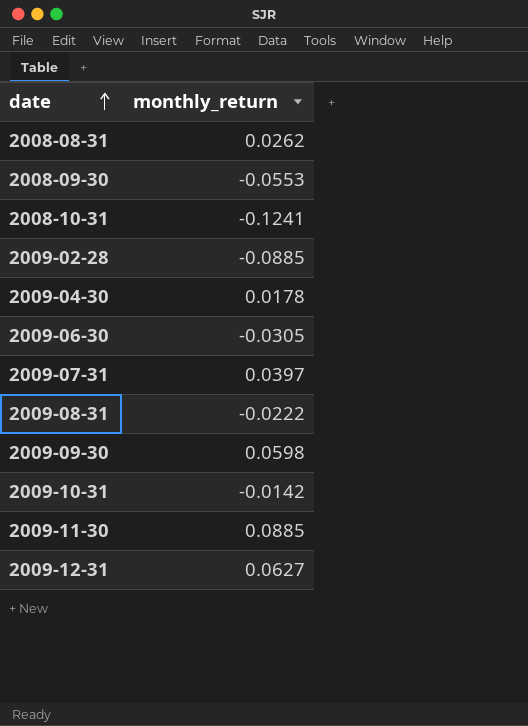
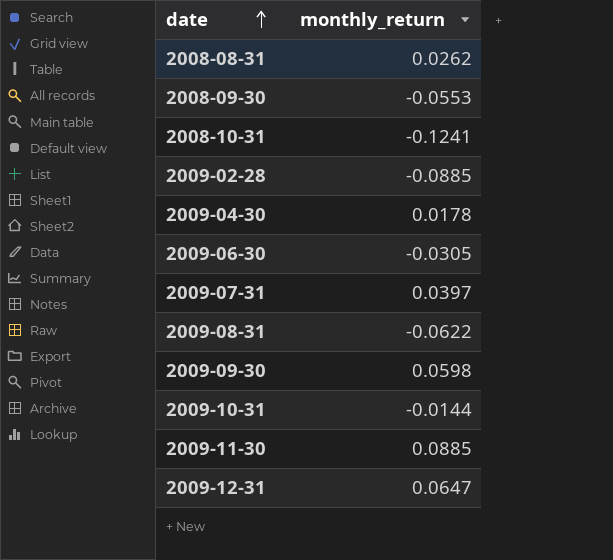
2009-08-31 | monthly_return: -0.0222 -> -0.0622
2009-10-31 | monthly_return: -0.0142 -> -0.0144
2009-12-31 | monthly_return: 0.0627 -> 0.0647

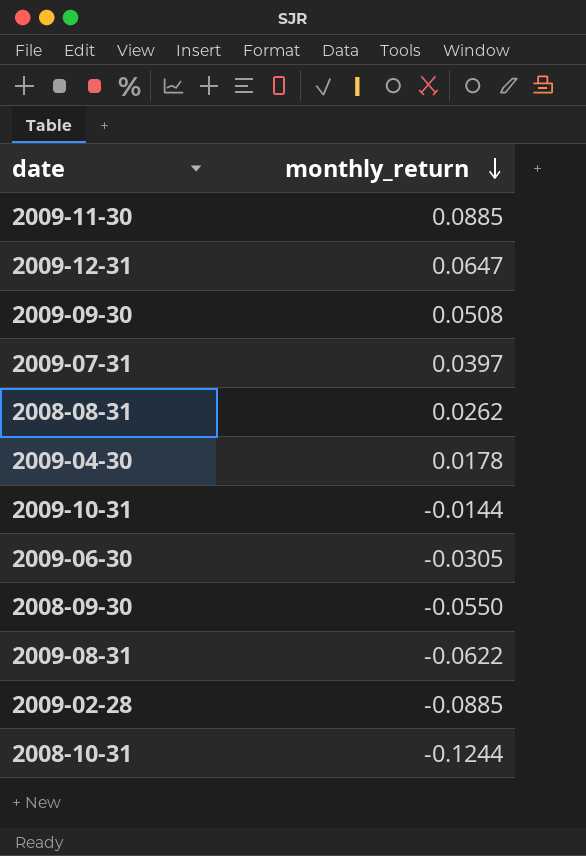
row order: date ascending -> monthly_return descending
2009-09-30 | monthly_return: 0.0598 -> 0.0508
2008-09-30 | monthly_return: -0.0553 -> -0.0550
2008-10-31 | monthly_return: -0.1241 -> -0.1244

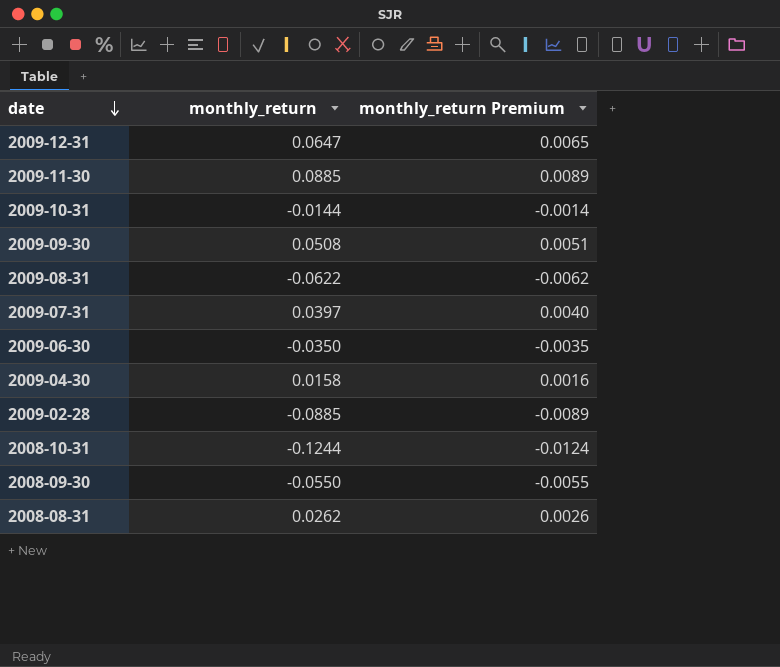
row order: monthly_return descending -> date descending
column monthly_return Premium | formula: none -> [monthly_return] * 0.1
2009-06-30 | monthly_return: -0.0305 -> -0.0350
2009-04-30 | monthly_return: 0.0178 -> 0.0158

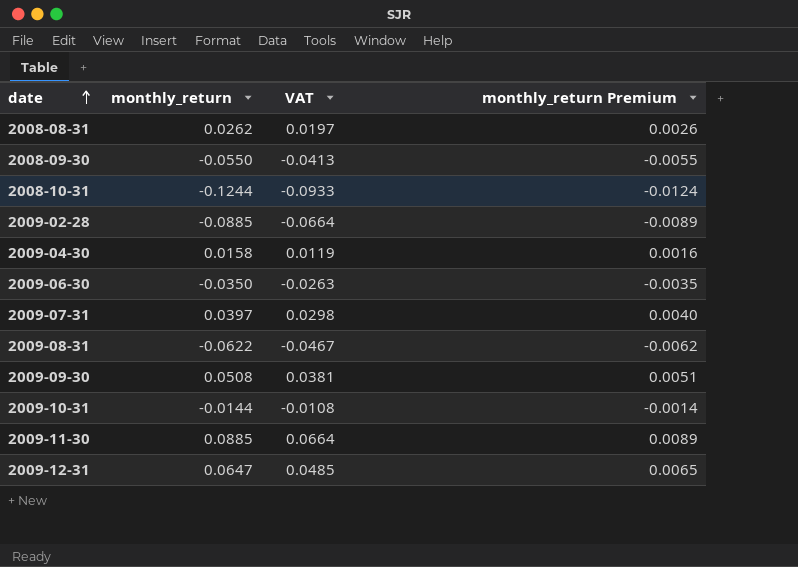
row order: date descending -> date ascending
column VAT | formula: none -> [monthly_return] * 0.75

